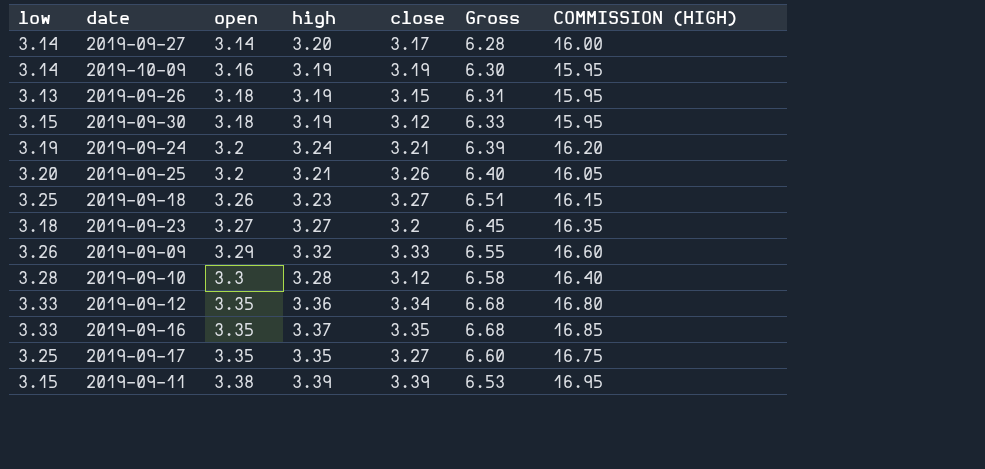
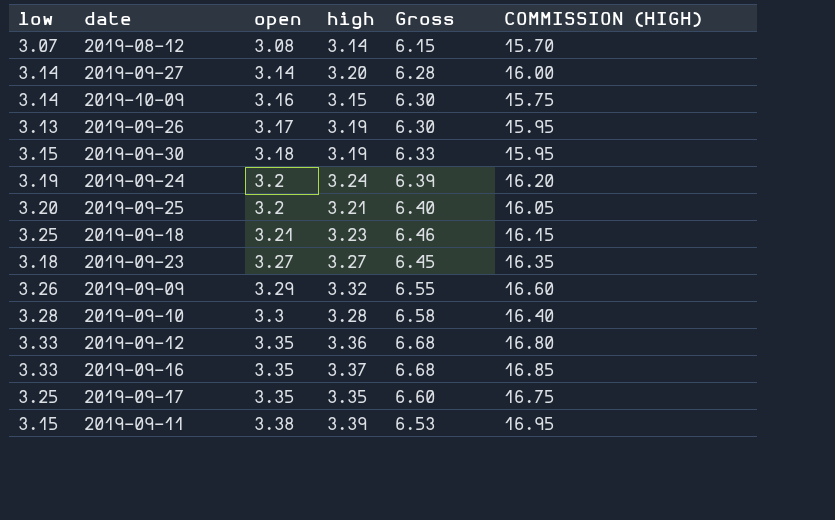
column close | position: 5 -> none
row 2019-08-12: none -> 3.07 | 3.08 | 3.14 | 6.15 | 15.70
2019-10-09 | high: 3.19 -> 3.15
2019-10-09 | COMMISSION (HIGH): 15.95 -> 15.75
2019-09-26 | open: 3.18 -> 3.17
2019-09-26 | Gross: 6.31 -> 6.30
2019-09-18 | open: 3.26 -> 3.21
2019-09-18 | Gross: 6.51 -> 6.46

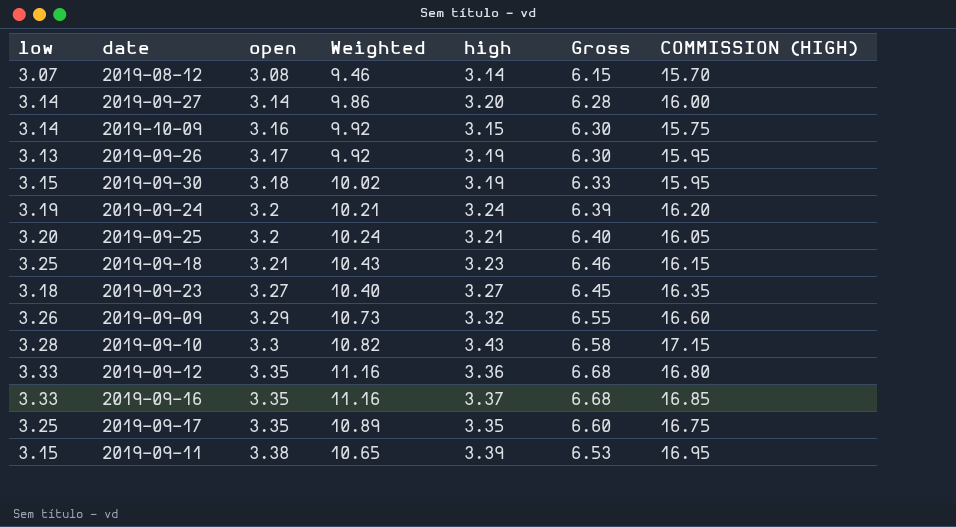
column Weighted | formula: none -> [low] * [open]
2019-09-10 | high: 3.28 -> 3.43
2019-09-10 | COMMISSION (HIGH): 16.40 -> 17.15

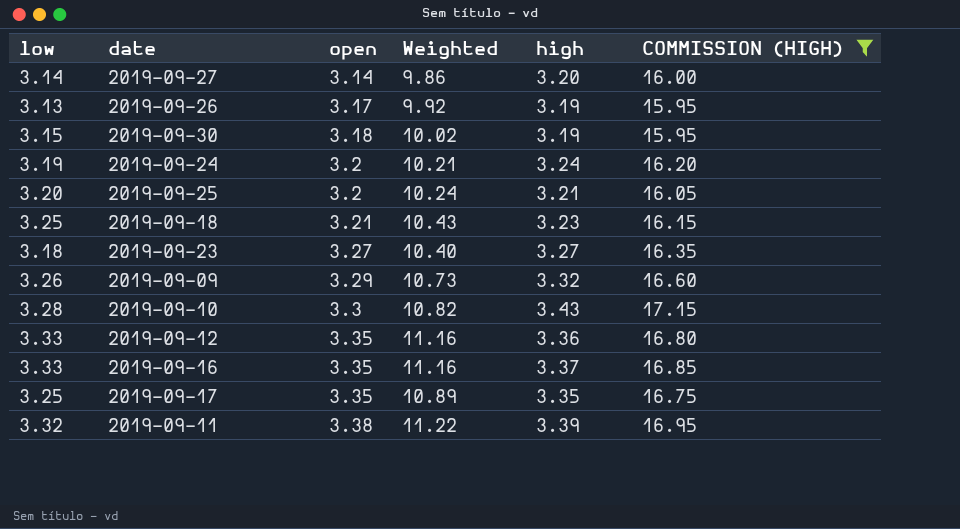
filter: none -> COMMISSION (HIGH) >= 15.95
column Gross | formula: [low] + [open] -> none
2019-09-11 | low: 3.15 -> 3.32
2019-09-11 | Weighted: 10.65 -> 11.22

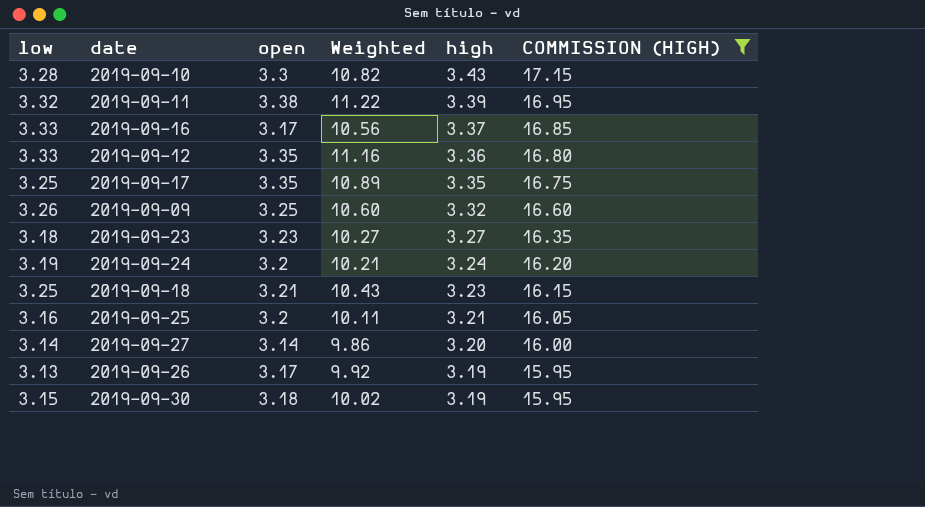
row order: open ascending -> high descending
2019-09-16 | open: 3.35 -> 3.17
2019-09-16 | Weighted: 11.16 -> 10.56
2019-09-09 | open: 3.29 -> 3.25
2019-09-09 | Weighted: 10.73 -> 10.60
2019-09-23 | open: 3.27 -> 3.23
2019-09-23 | Weighted: 10.40 -> 10.27
2019-09-25 | low: 3.20 -> 3.16
2019-09-25 | Weighted: 10.24 -> 10.11

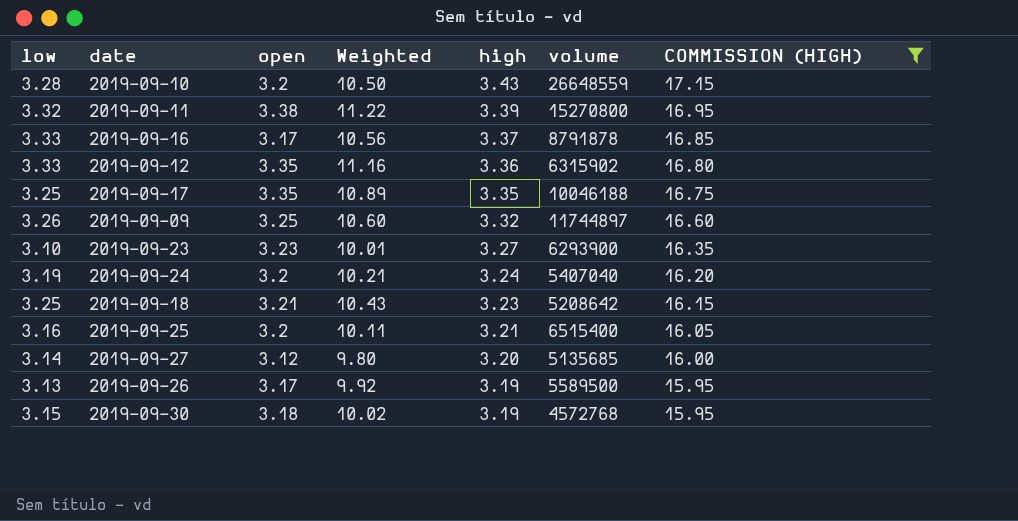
column volume | position: none -> 6
2019-09-10 | open: 3.3 -> 3.2
2019-09-10 | Weighted: 10.82 -> 10.50
2019-09-23 | low: 3.18 -> 3.10
2019-09-23 | Weighted: 10.27 -> 10.01
2019-09-27 | open: 3.14 -> 3.12
2019-09-27 | Weighted: 9.86 -> 9.80

